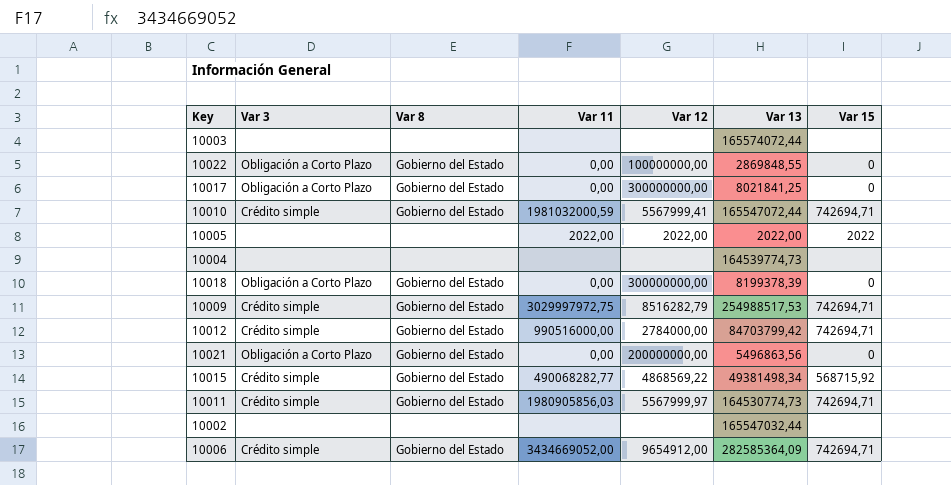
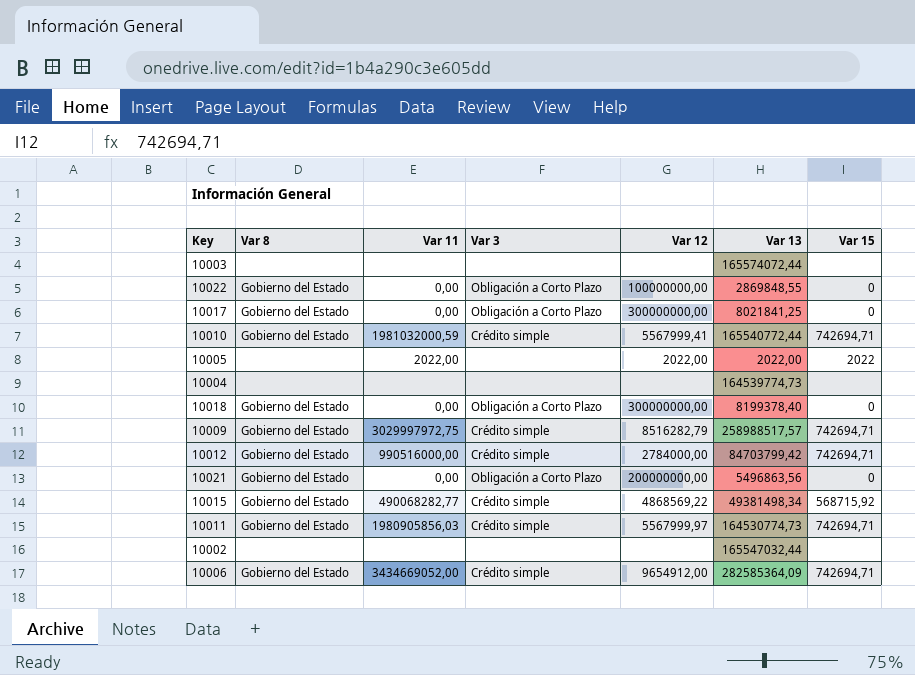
column Var 3 | position: 2 -> 4
10010 | Var 13: 165547072,44 -> 165540772,44
10018 | Var 13: 8199378,39 -> 8199378,40
10009 | Var 13: 254988517,53 -> 258988517,57

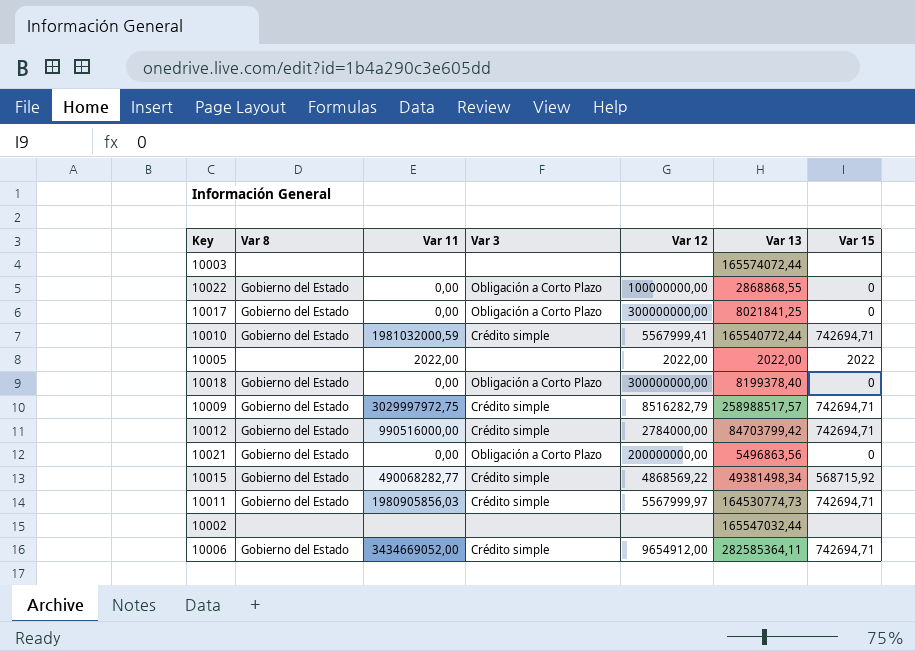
row 10004: none | none | none | none | 164539774,73 | none -> none
10022 | Var 13: 2869848,55 -> 2868868,55
10006 | Var 13: 282585364,09 -> 282585364,11

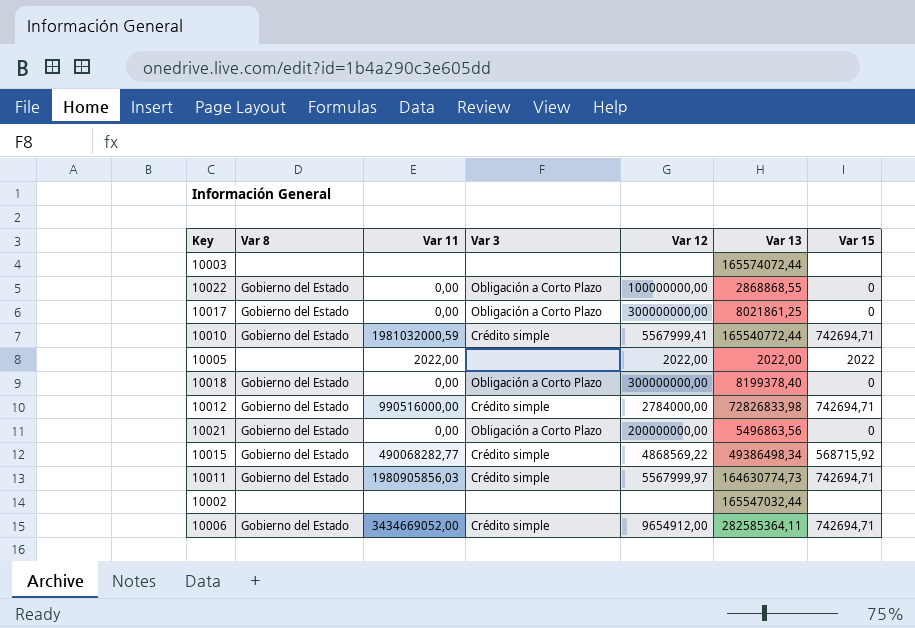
row 10009: Gobierno del Estado | 3029997972,75 | Crédito simple | 8516282,79 | 258988517,57 | 742694,71 -> none
10017 | Var 13: 8021841,25 -> 8021861,25
10012 | Var 13: 84703799,42 -> 72826833,98
10015 | Var 13: 49381498,34 -> 49386498,34
10011 | Var 13: 164530774,73 -> 164630774,73

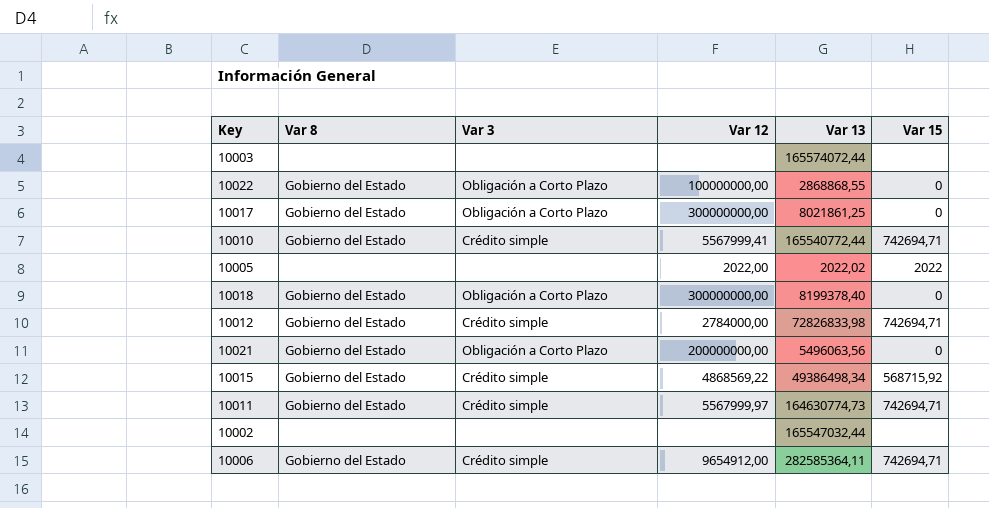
column Var 11 | position: 3 -> none
10005 | Var 13: 2022,00 -> 2022,02
10021 | Var 13: 5496863,56 -> 5496063,56

